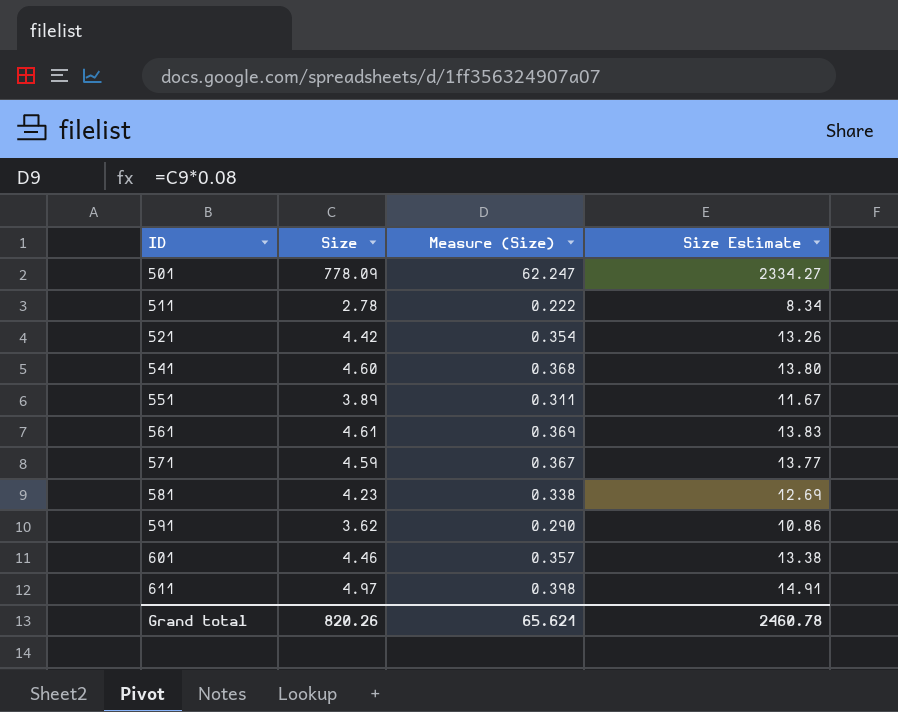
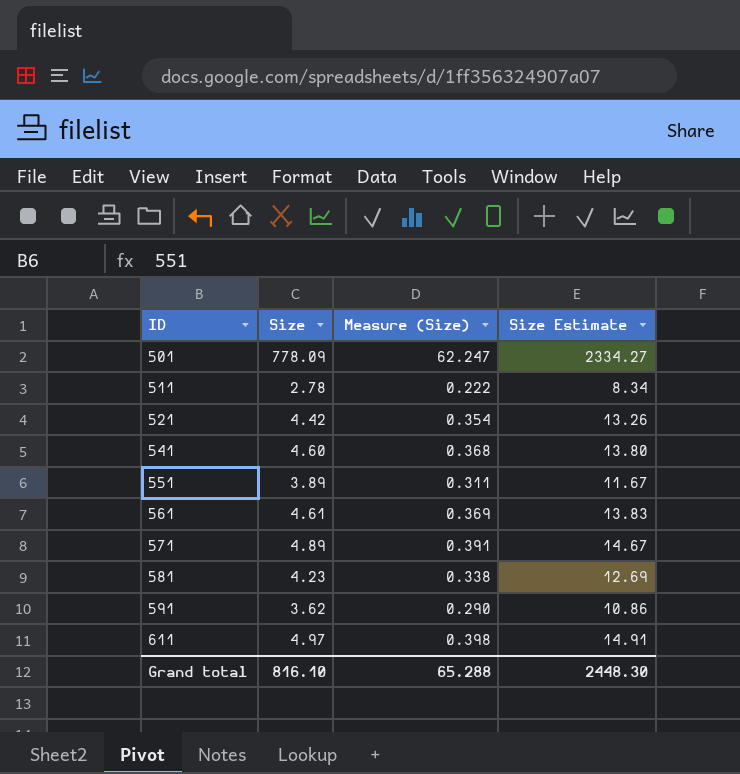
row 601: 4.46 | 0.357 | 13.38 -> none
571 | Size: 4.59 -> 4.89
571 | Measure (Size): 0.367 -> 0.391
571 | Size Estimate: 13.77 -> 14.67
Grand total | Size: 820.26 -> 816.10
Grand total | Measure (Size): 65.621 -> 65.288
Grand total | Size Estimate: 2460.78 -> 2448.30

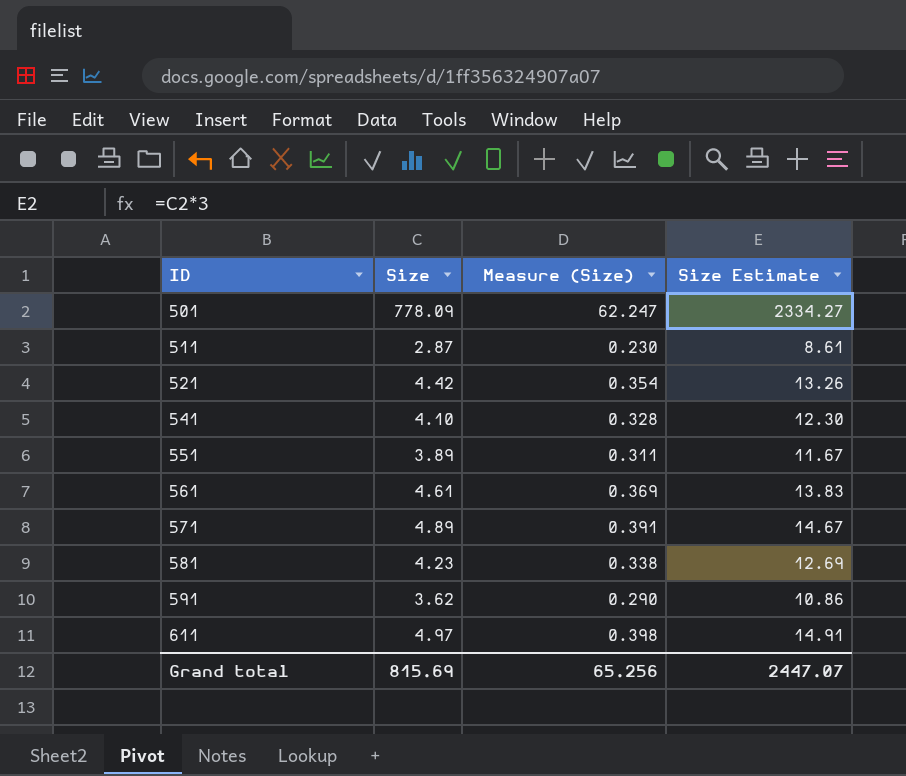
511 | Size: 2.78 -> 2.87
511 | Measure (Size): 0.222 -> 0.230
511 | Size Estimate: 8.34 -> 8.61
541 | Size: 4.60 -> 4.10
541 | Measure (Size): 0.368 -> 0.328
541 | Size Estimate: 13.80 -> 12.30
Grand total | Size: 816.10 -> 815.69
Grand total | Measure (Size): 65.288 -> 65.256
Grand total | Size Estimate: 2448.30 -> 2447.07

